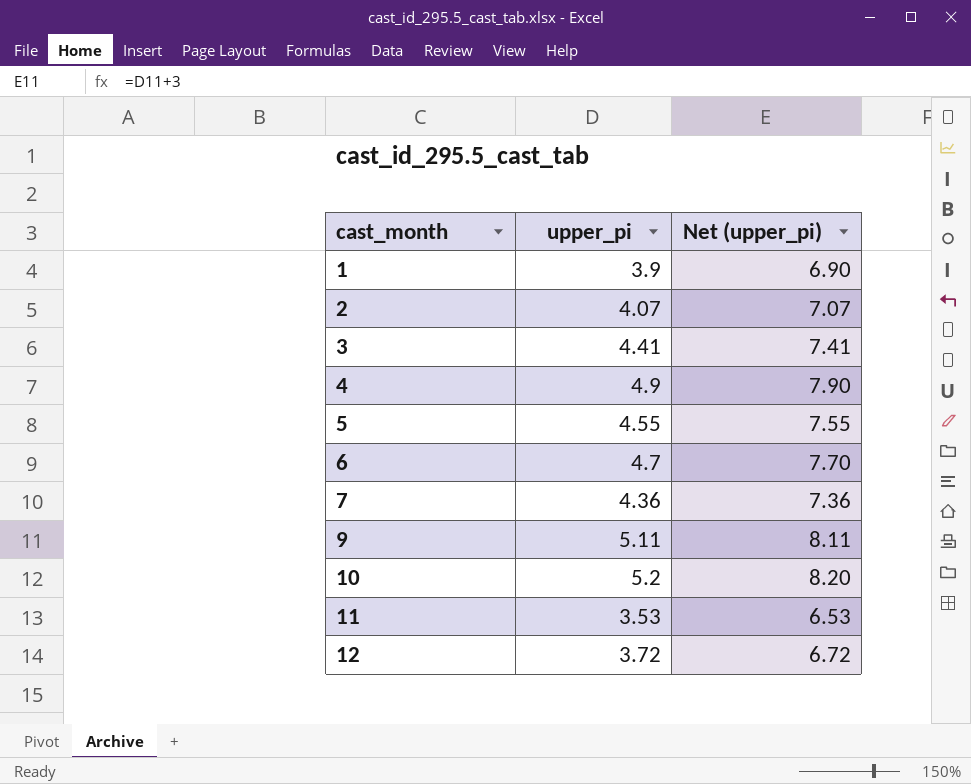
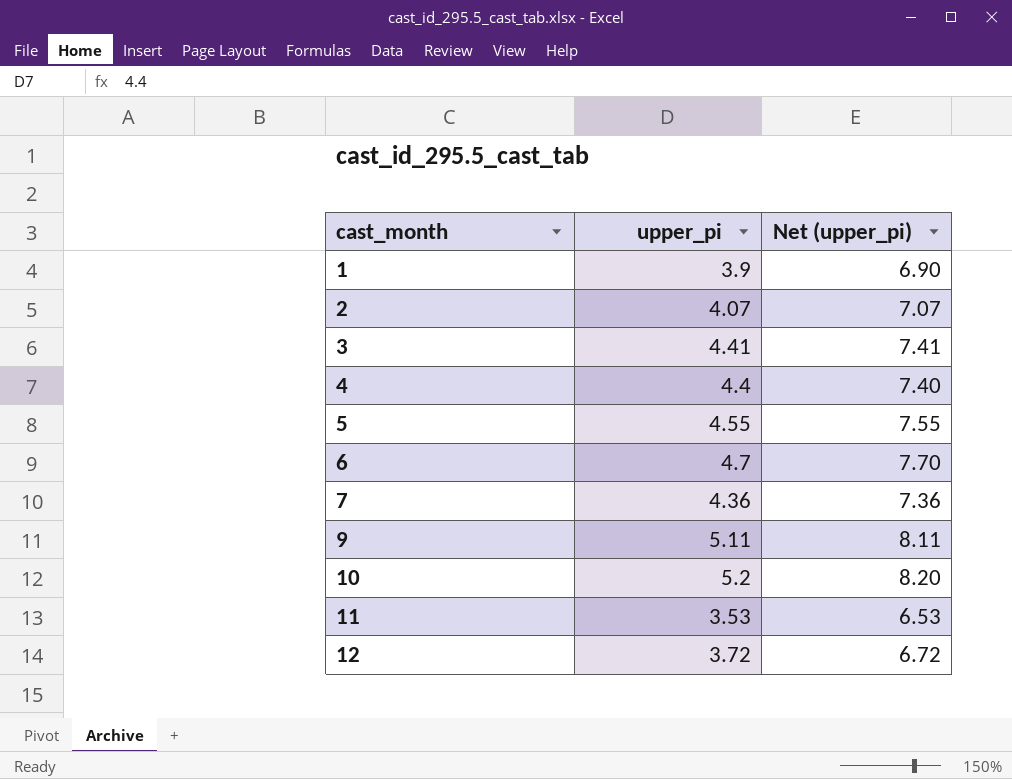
4 | upper_pi: 4.9 -> 4.4
4 | Net (upper_pi): 7.90 -> 7.40

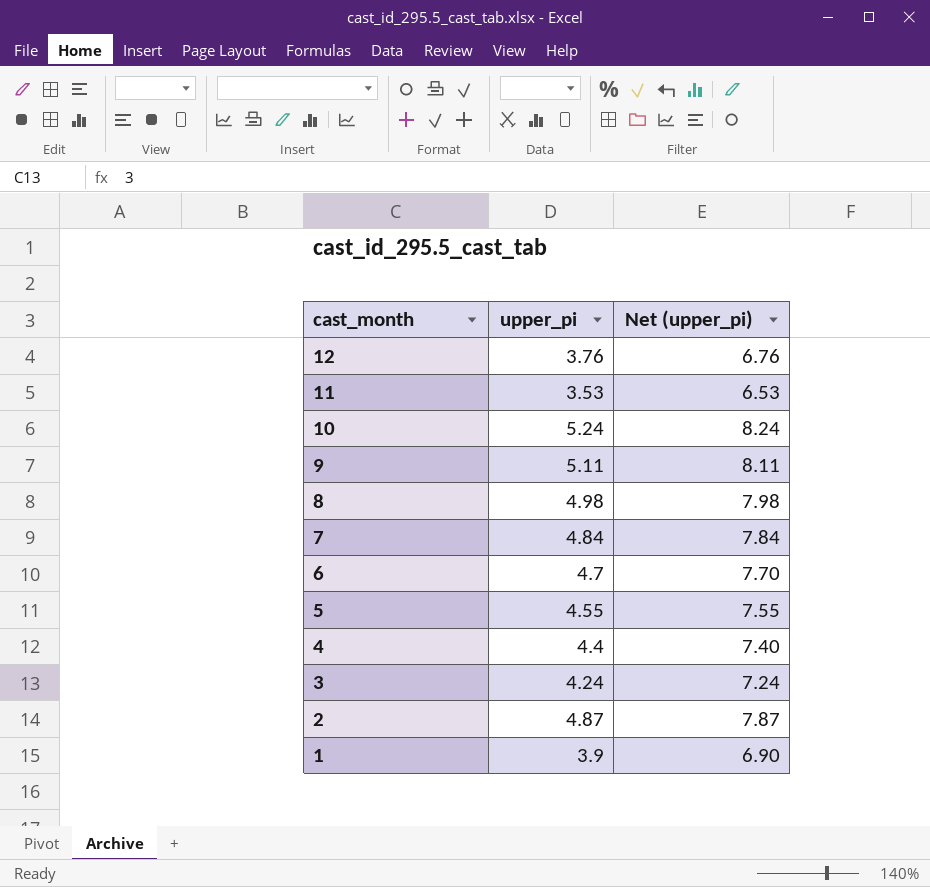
row order: cast_month ascending -> cast_month descending
12 | upper_pi: 3.72 -> 3.76
12 | Net (upper_pi): 6.72 -> 6.76
10 | upper_pi: 5.2 -> 5.24
10 | Net (upper_pi): 8.20 -> 8.24
row 8: none -> 4.98 | 7.98
7 | upper_pi: 4.36 -> 4.84
7 | Net (upper_pi): 7.36 -> 7.84
3 | upper_pi: 4.41 -> 4.24
3 | Net (upper_pi): 7.41 -> 7.24
2 | upper_pi: 4.07 -> 4.87
2 | Net (upper_pi): 7.07 -> 7.87

